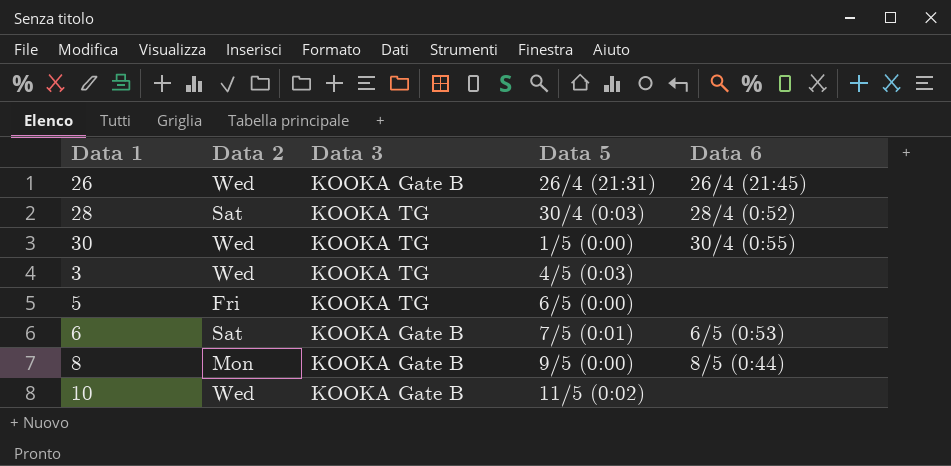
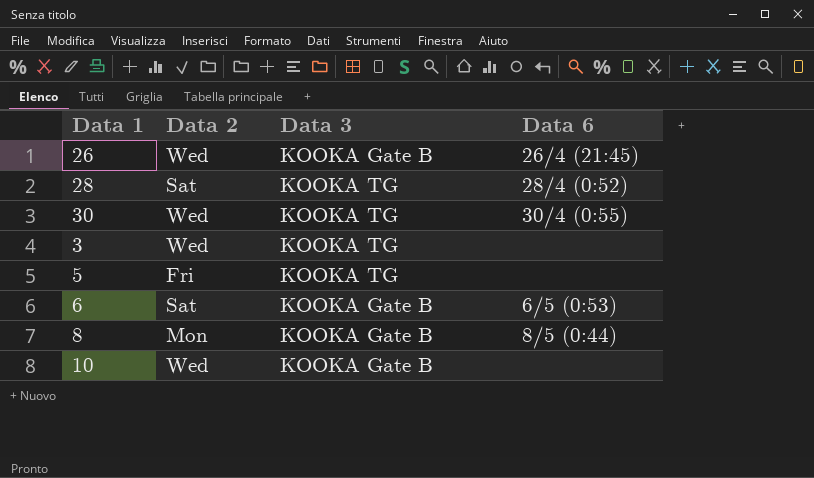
column Data 5 | position: 4 -> none

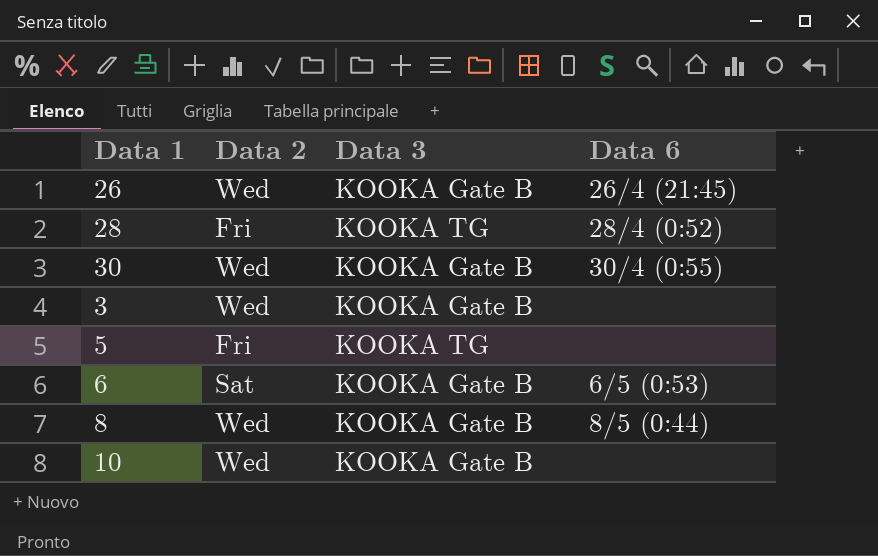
28 | Data 2: Sat -> Fri
30 | Data 3: KOOKA TG -> KOOKA Gate B
3 | Data 3: KOOKA TG -> KOOKA Gate B
8 | Data 2: Mon -> Wed

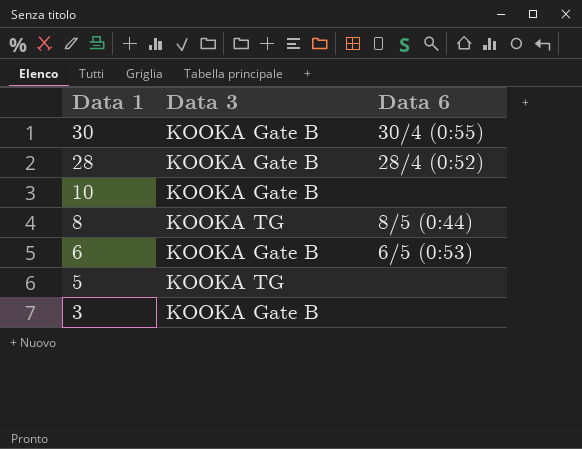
row order: none -> Data 1 descending
column Data 2 | position: 2 -> none
row 26: Wed | KOOKA Gate B | 26/4 (21:45) -> none
28 | Data 3: KOOKA TG -> KOOKA Gate B
8 | Data 3: KOOKA Gate B -> KOOKA TG

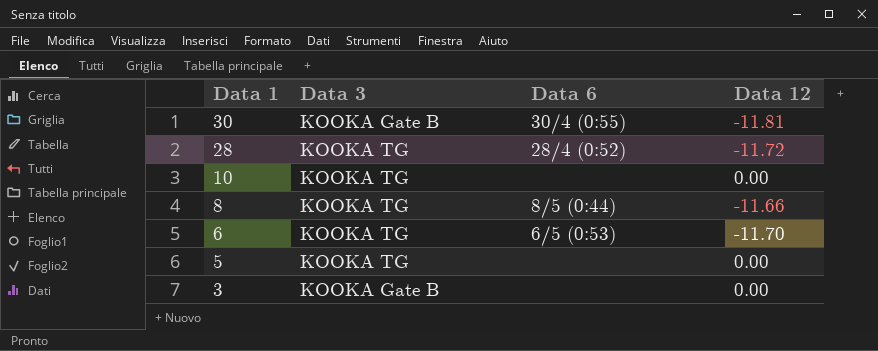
column Data 12 | position: none -> 4
28 | Data 3: KOOKA Gate B -> KOOKA TG
10 | Data 3: KOOKA Gate B -> KOOKA TG
6 | Data 3: KOOKA Gate B -> KOOKA TG

